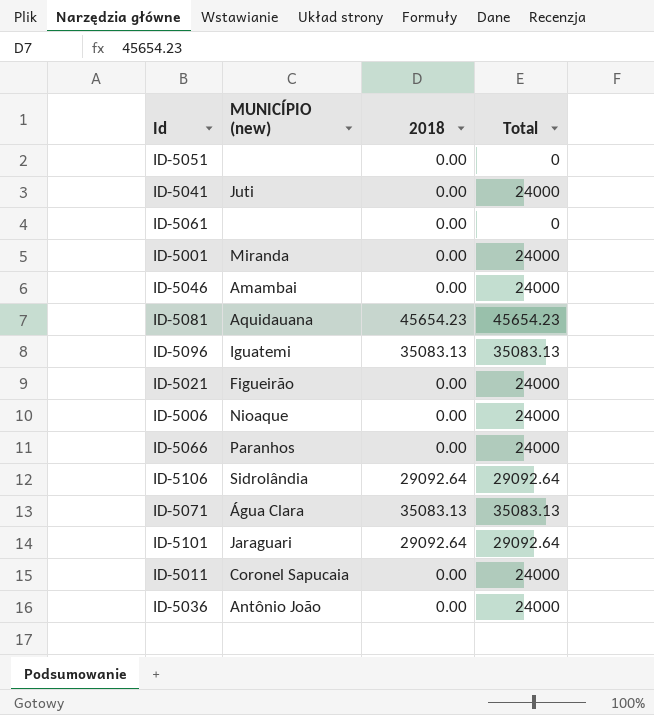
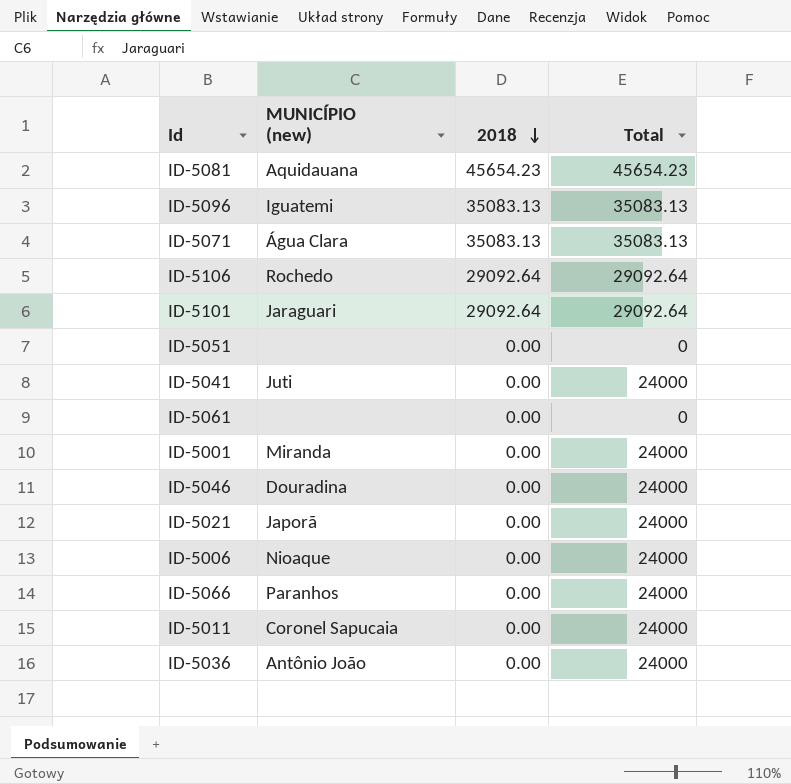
row order: none -> 2018 descending
ID-5106 | MUNICÍPIO (new): Sidrolândia -> Rochedo
ID-5046 | MUNICÍPIO (new): Amambai -> Douradina
ID-5021 | MUNICÍPIO (new): Figueirão -> Japorã

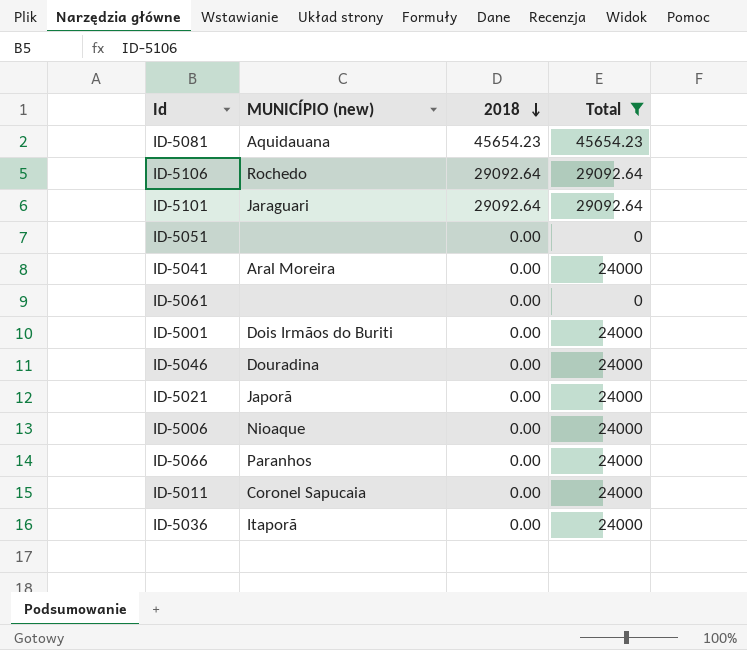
filter: none -> Total != 35083.13
ID-5041 | MUNICÍPIO (new): Juti -> Aral Moreira
ID-5001 | MUNICÍPIO (new): Miranda -> Dois Irmãos do Buriti
ID-5036 | MUNICÍPIO (new): Antônio João -> Itaporã

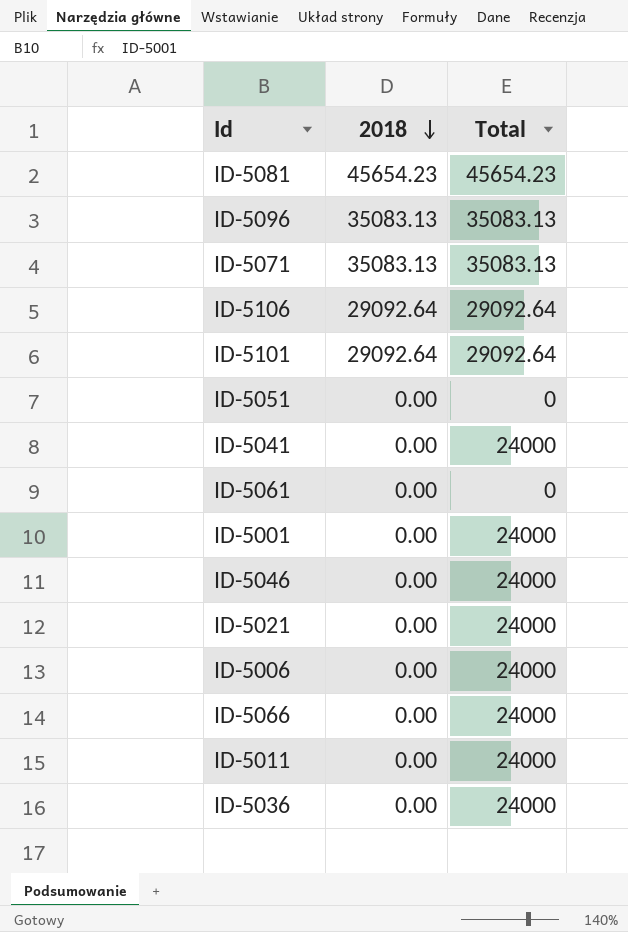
filter: Total != 35083.13 -> none
column MUNICÍPIO (new) | position: 2 -> none

